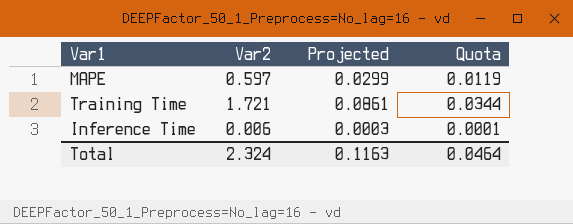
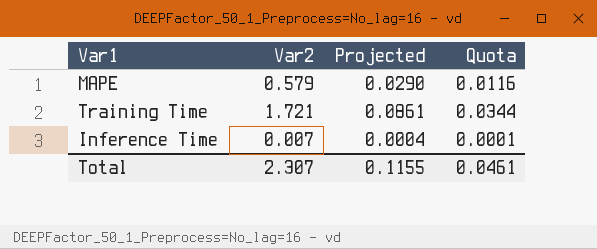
MAPE | Var2: 0.597 -> 0.579
MAPE | Projected: 0.0299 -> 0.0290
MAPE | Quota: 0.0119 -> 0.0116
Inference Time | Var2: 0.006 -> 0.007
Inference Time | Projected: 0.0003 -> 0.0004
Total | Var2: 2.324 -> 2.307
Total | Projected: 0.1163 -> 0.1155
Total | Quota: 0.0464 -> 0.0461

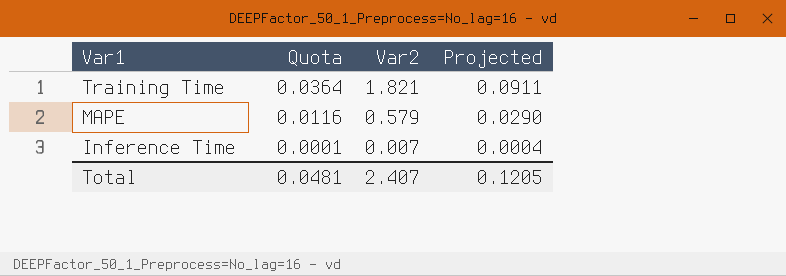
row order: none -> Var1 descending
column Quota | position: 4 -> 2
Training Time | Quota: 0.0344 -> 0.0364
Training Time | Var2: 1.721 -> 1.821
Training Time | Projected: 0.0861 -> 0.0911
Total | Quota: 0.0461 -> 0.0481
Total | Var2: 2.307 -> 2.407
Total | Projected: 0.1155 -> 0.1205

